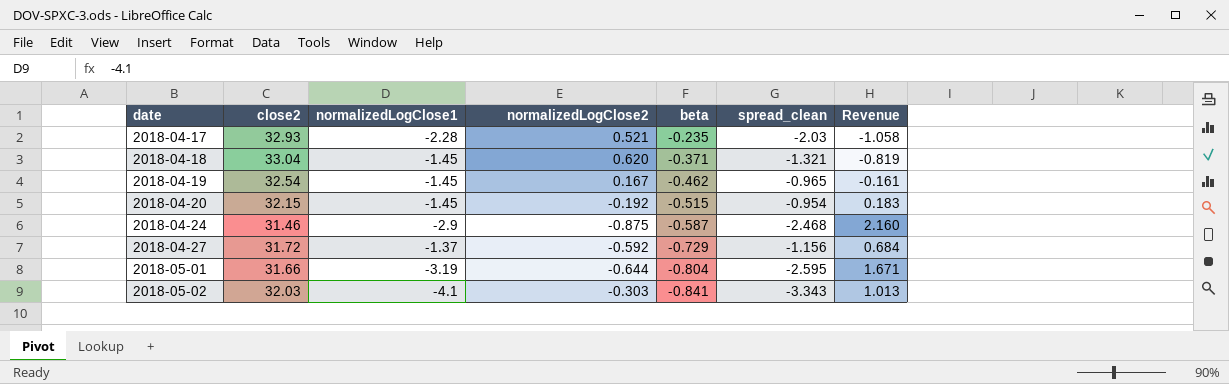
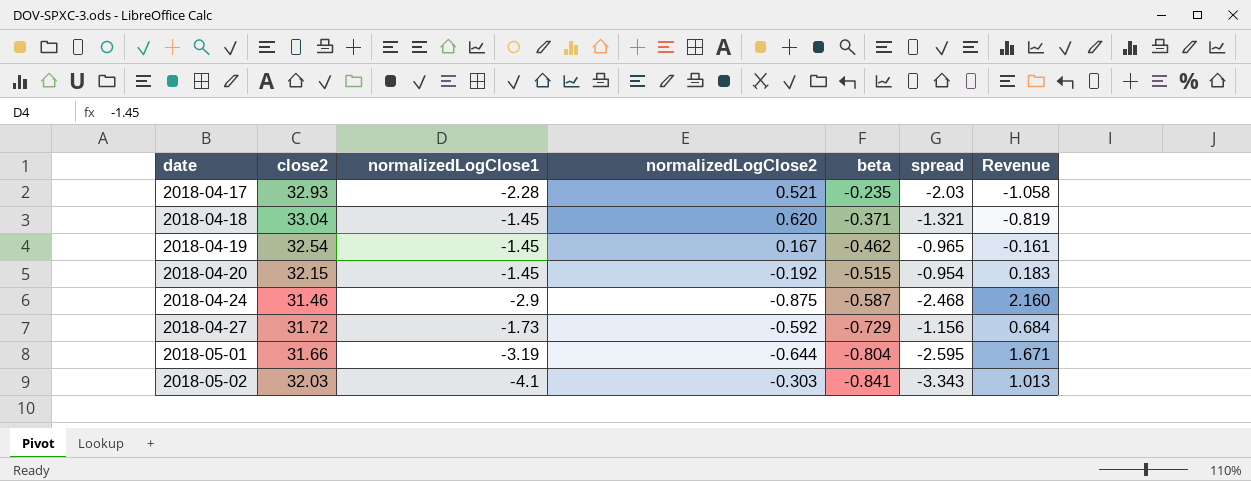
column name: spread_clean -> spread
2018-04-27 | normalizedLogClose1: -1.37 -> -1.73

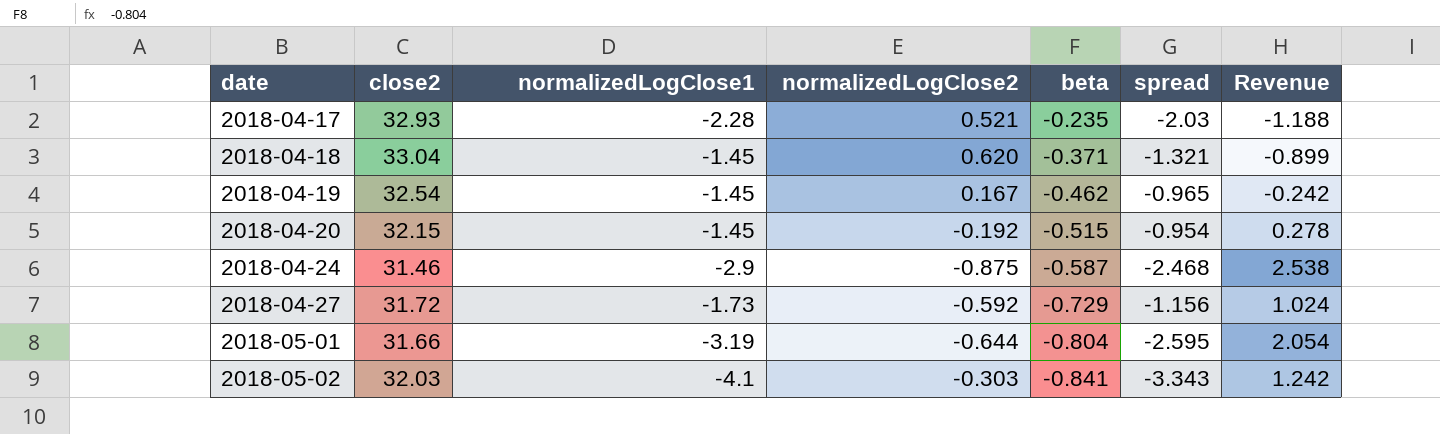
column Revenue | formula: [normalizedLogClose2] * [spread] -> [normalizedLogClose1] * [normalizedLogClose2]

